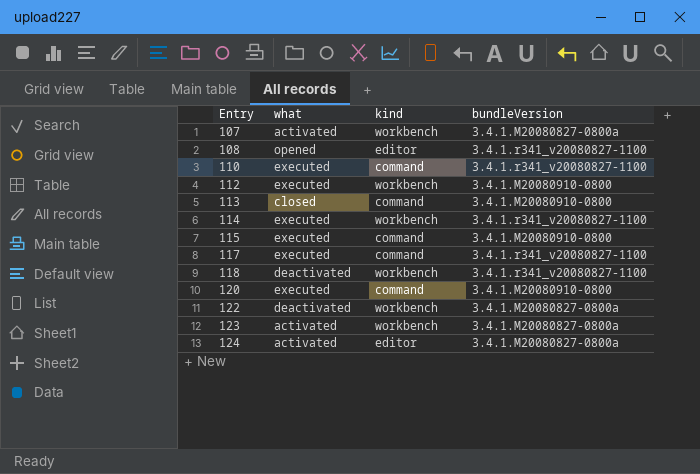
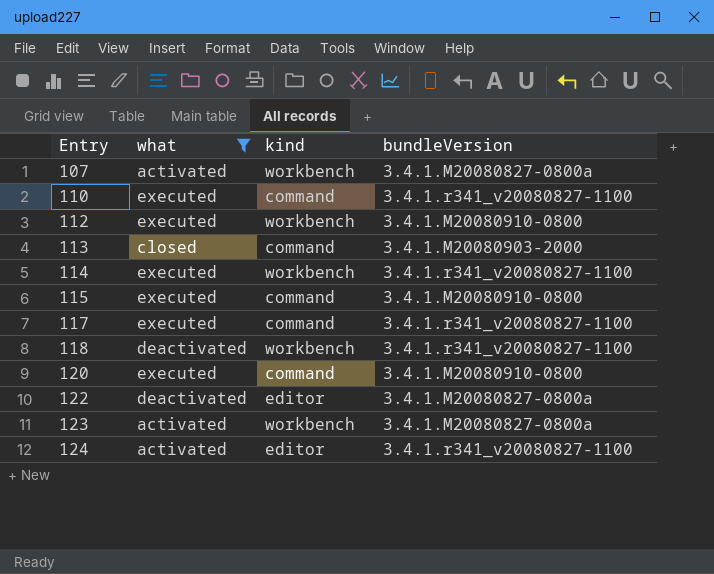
filter: none -> what != opened
113 | bundleVersion: 3.4.1.M20080910-0800 -> 3.4.1.M20080903-2000
122 | kind: workbench -> editor
124 | bundleVersion: 3.4.1.M20080827-0800a -> 3.4.1.r341_v20080827-1100

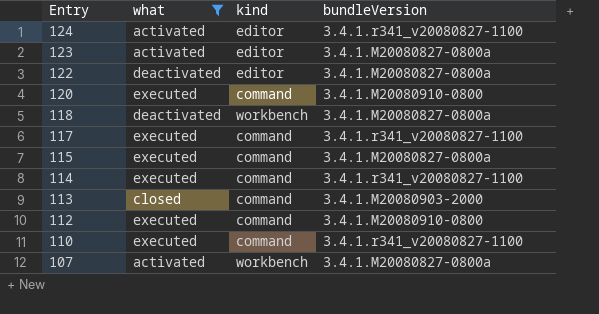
row order: Entry ascending -> Entry descending
123 | kind: workbench -> editor
118 | bundleVersion: 3.4.1.r341_v20080827-1100 -> 3.4.1.M20080827-0800a
115 | bundleVersion: 3.4.1.M20080910-0800 -> 3.4.1.M20080827-0800a
114 | kind: workbench -> command
112 | kind: workbench -> command

